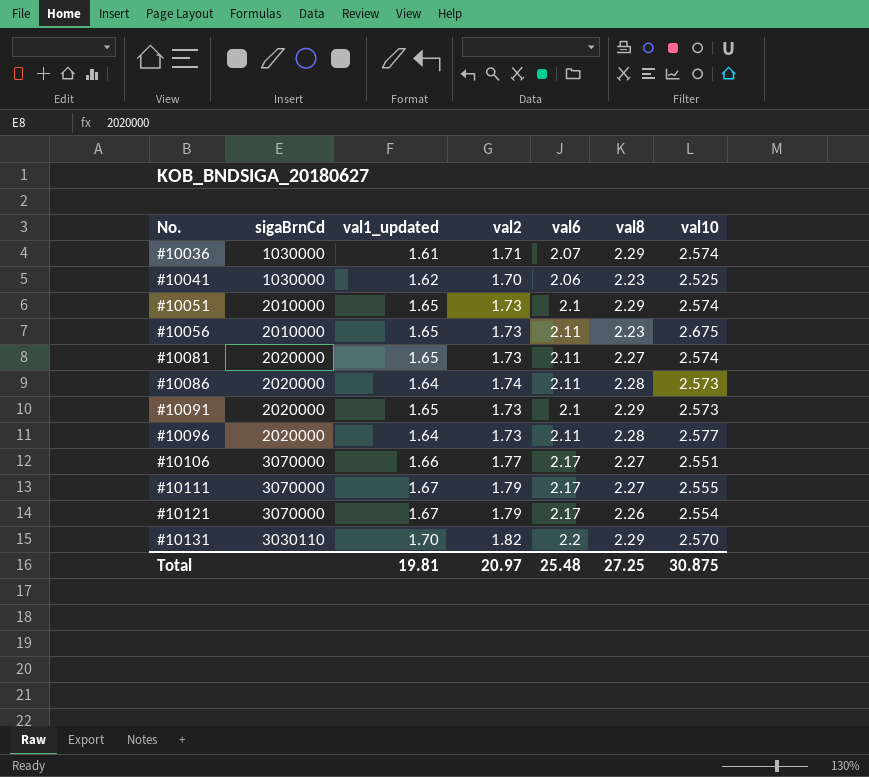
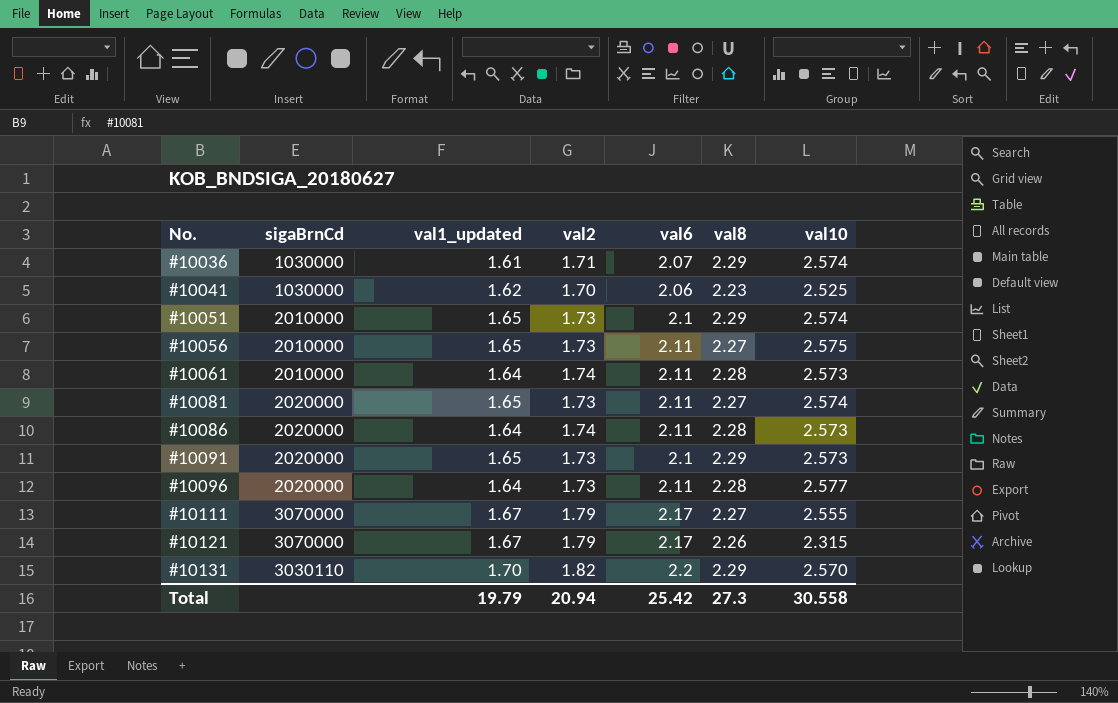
row #10106: 3070000 | 1.66 | 1.77 | 2.17 | 2.27 | 2.551 -> none
#10056 | val8: 2.23 -> 2.27
#10056 | val10: 2.675 -> 2.575
row #10061: none -> 2010000 | 1.64 | 1.74 | 2.11 | 2.28 | 2.573
#10121 | val10: 2.554 -> 2.315
Total | val1_updated: 19.81 -> 19.79
Total | val2: 20.97 -> 20.94
Total | val6: 25.48 -> 25.42
Total | val8: 27.25 -> 27.3
Total | val10: 30.875 -> 30.558

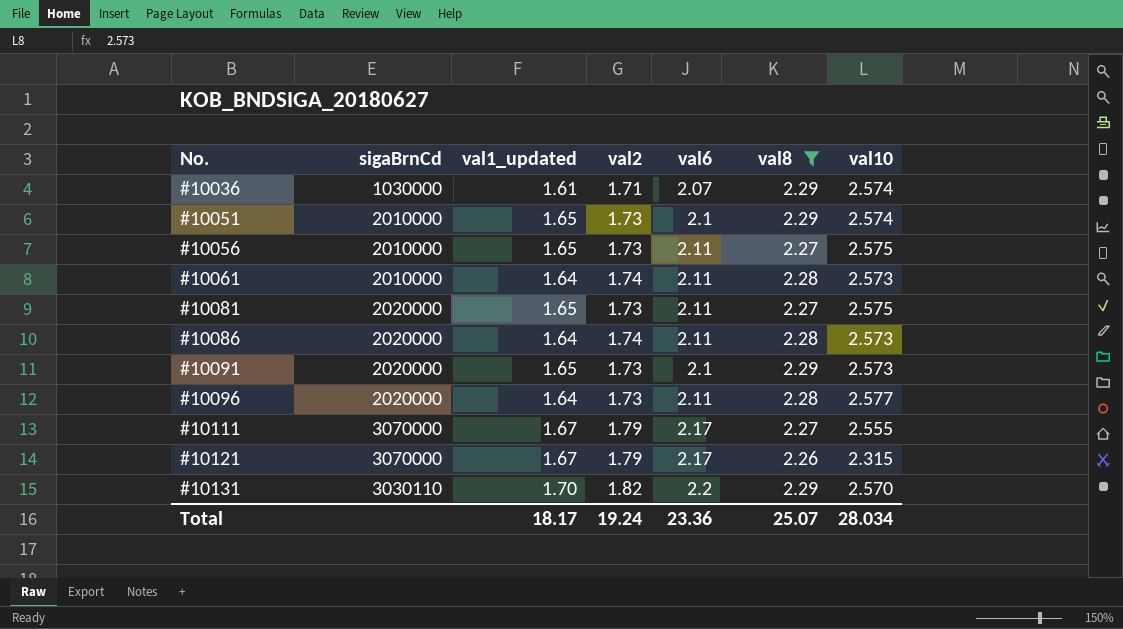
filter: none -> val8 != 2.23
#10081 | val10: 2.574 -> 2.575
Total | val1_updated: 19.79 -> 18.17
Total | val2: 20.94 -> 19.24
Total | val6: 25.42 -> 23.36
Total | val8: 27.3 -> 25.07
Total | val10: 30.558 -> 28.034

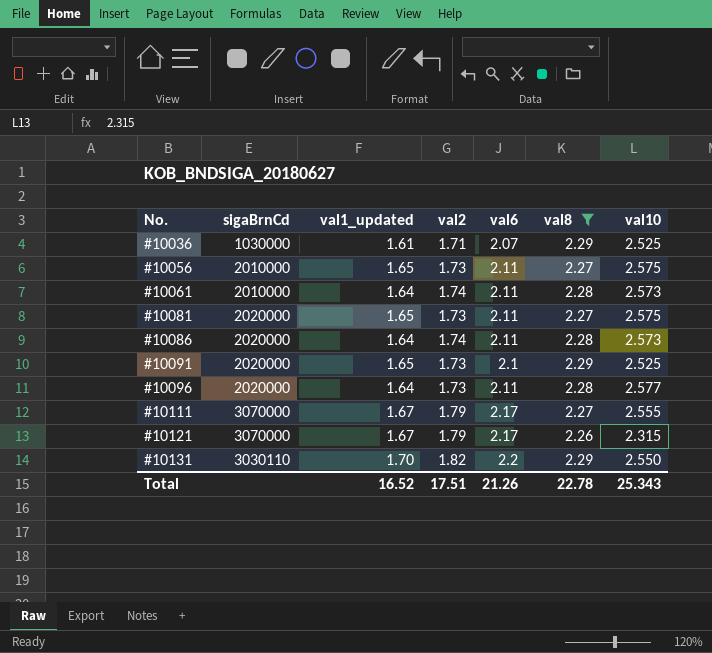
row #10051: 2010000 | 1.65 | 1.73 | 2.1 | 2.29 | 2.574 -> none
#10036 | val10: 2.574 -> 2.525
#10091 | val10: 2.573 -> 2.525
#10131 | val10: 2.570 -> 2.550
Total | val1_updated: 18.17 -> 16.52
Total | val2: 19.24 -> 17.51
Total | val6: 23.36 -> 21.26
Total | val8: 25.07 -> 22.78
Total | val10: 28.034 -> 25.343

